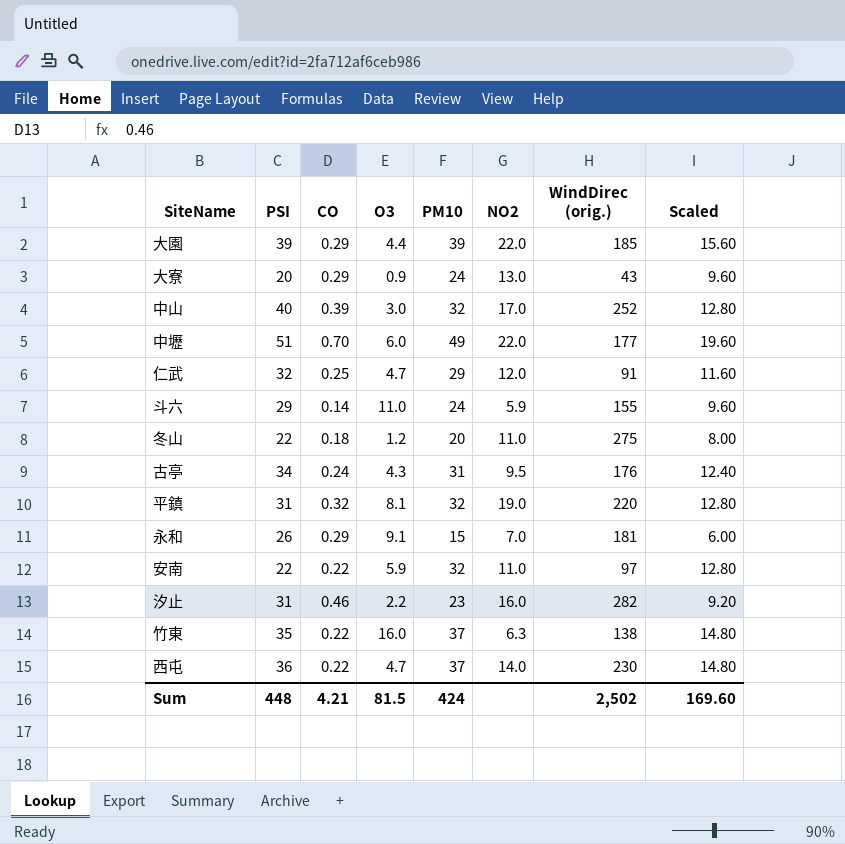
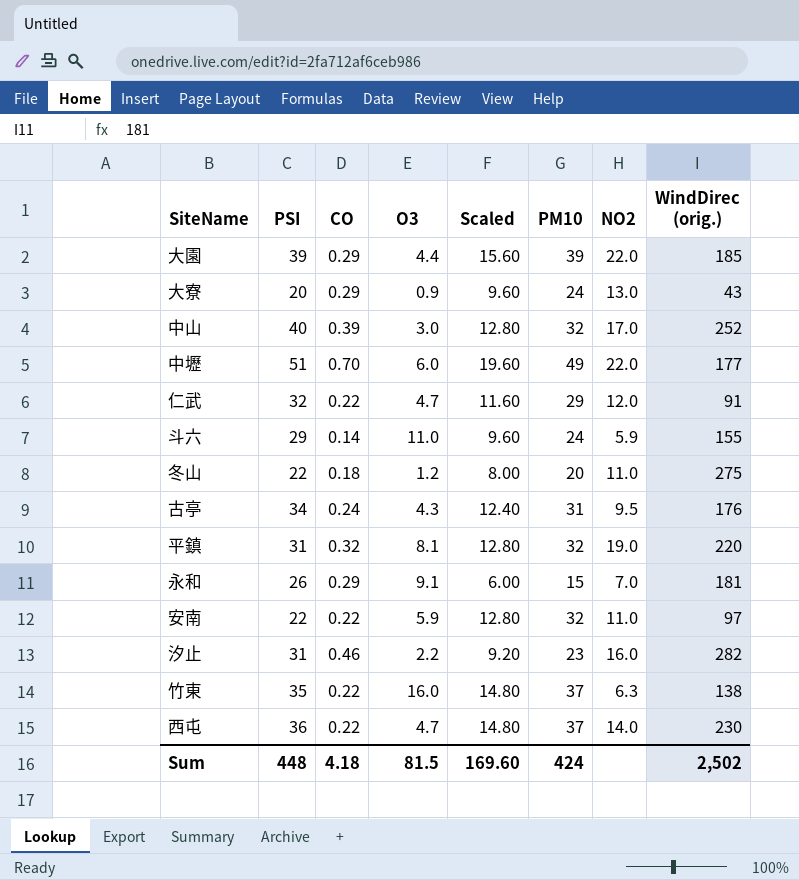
column Scaled | position: 8 -> 5
仁武 | CO: 0.25 -> 0.22
Sum | CO: 4.21 -> 4.18

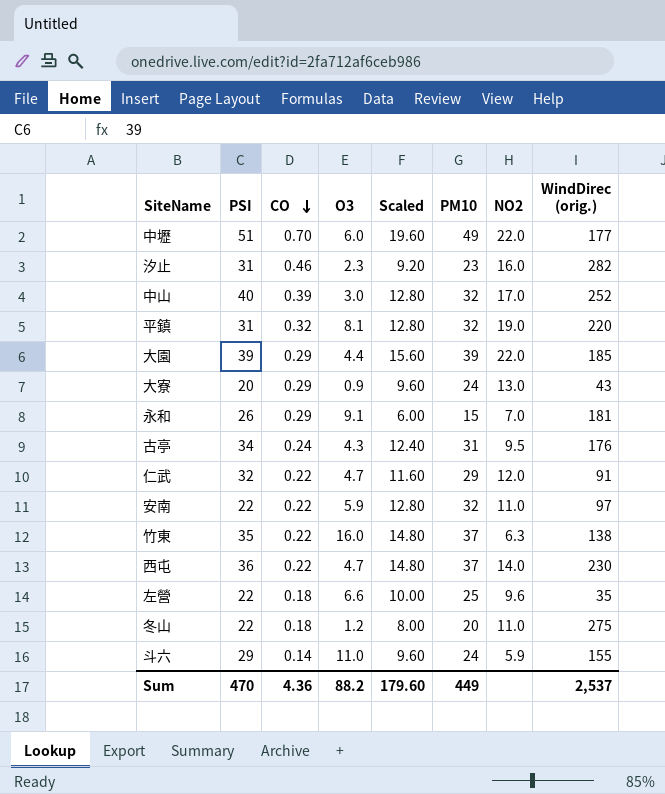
row order: none -> CO descending
汐止 | O3: 2.2 -> 2.3
row 左營: none -> 22 | 0.18 | 6.6 | 10.00 | 25 | 9.6 | 35
Sum | PSI: 448 -> 470
Sum | CO: 4.18 -> 4.36
Sum | O3: 81.5 -> 88.2
Sum | Scaled: 169.60 -> 179.60
Sum | PM10: 424 -> 449
Sum | WindDirec (orig.): 2,502 -> 2,537

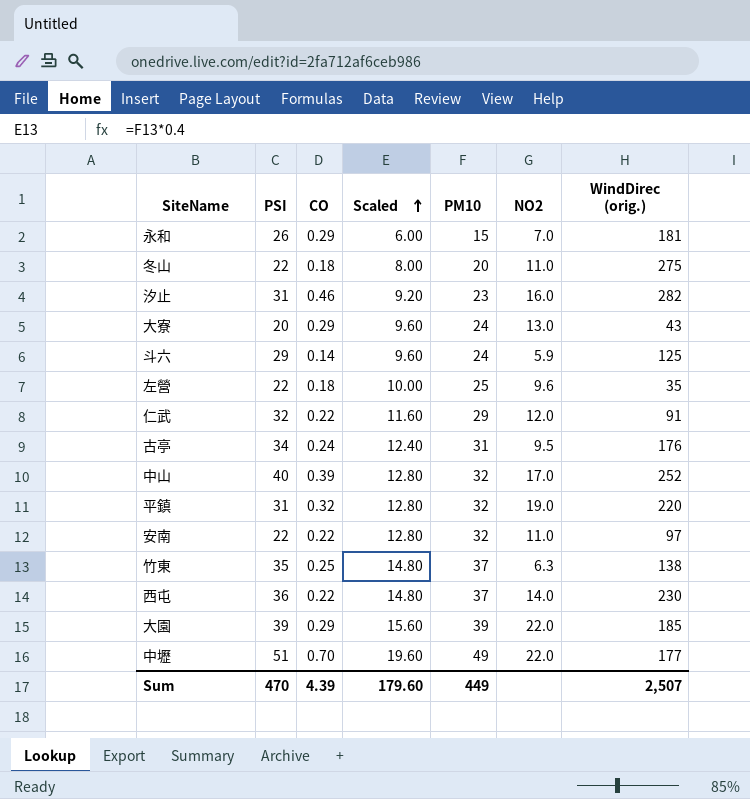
row order: CO descending -> Scaled ascending
column O3 | position: 4 -> none
斗六 | WindDirec (orig.): 155 -> 125
竹東 | CO: 0.22 -> 0.25
Sum | CO: 4.36 -> 4.39
Sum | WindDirec (orig.): 2,537 -> 2,507

